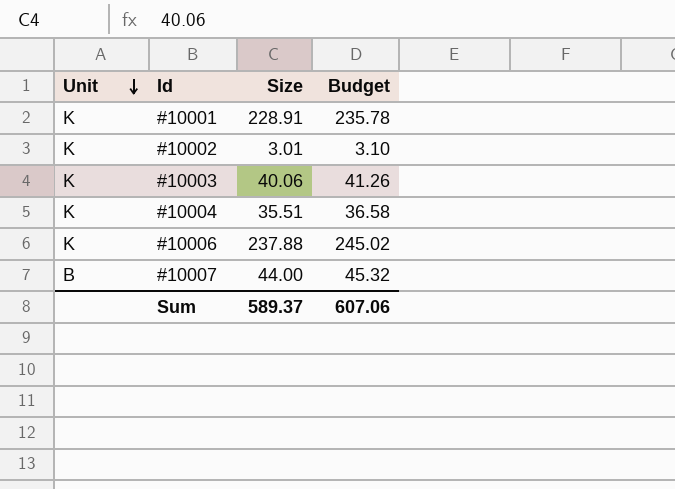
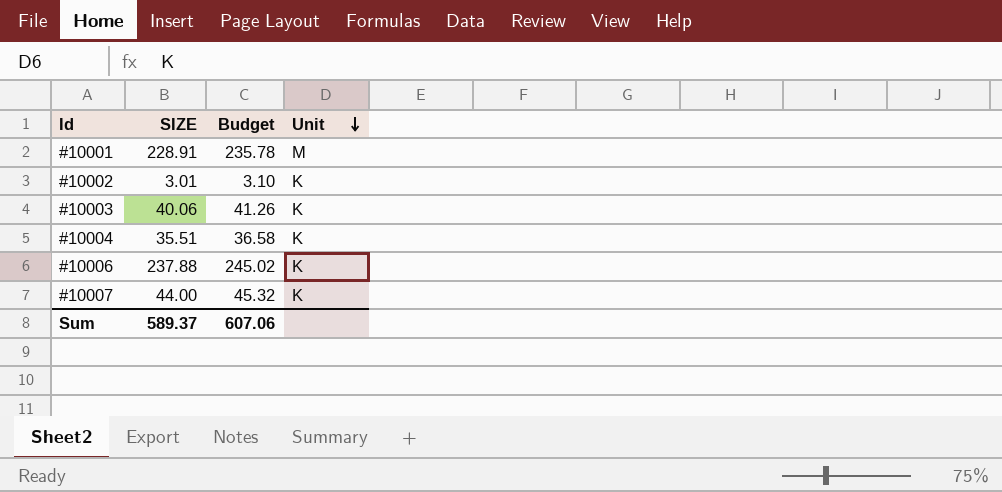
column name: Size -> SIZE
column Unit | position: 1 -> 4
#10001 | Unit: K -> M
#10007 | Unit: B -> K

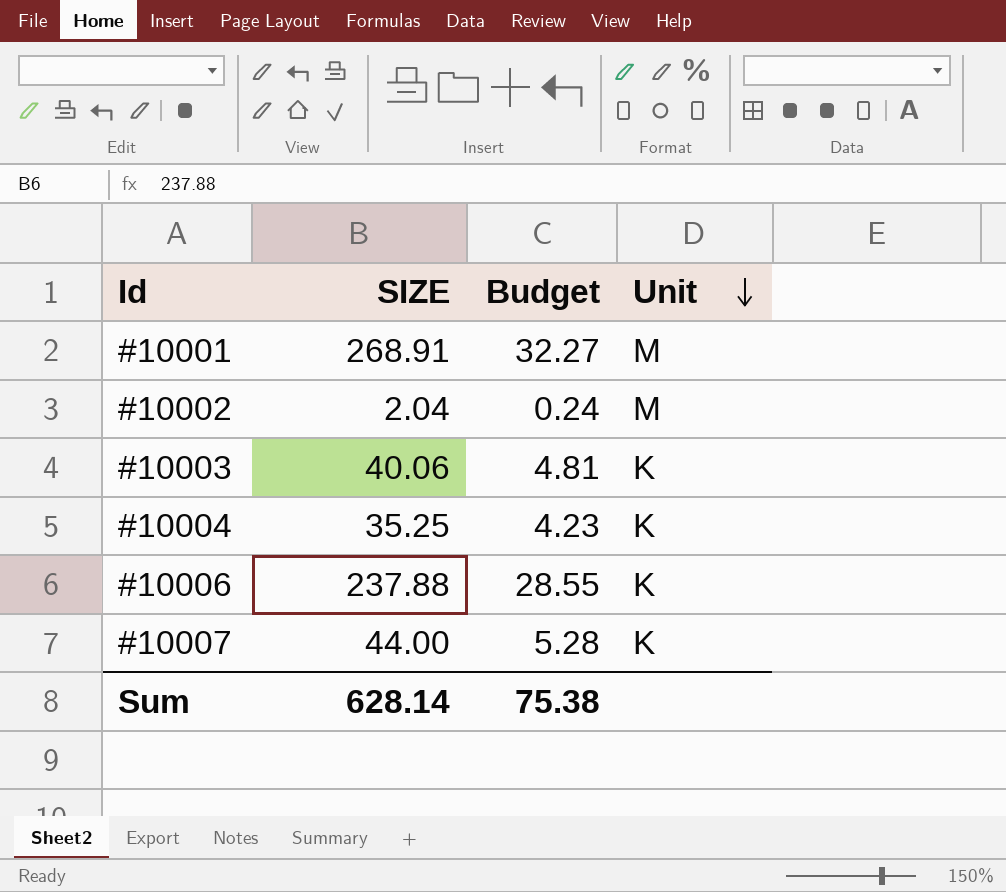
column Budget | formula: [SIZE] * 1.03 -> [SIZE] * 0.12
#10001 | SIZE: 228.91 -> 268.91
#10002 | SIZE: 3.01 -> 2.04
#10002 | Unit: K -> M
#10004 | SIZE: 35.51 -> 35.25
Sum | SIZE: 589.37 -> 628.14
Sum | Budget: 607.06 -> 75.38

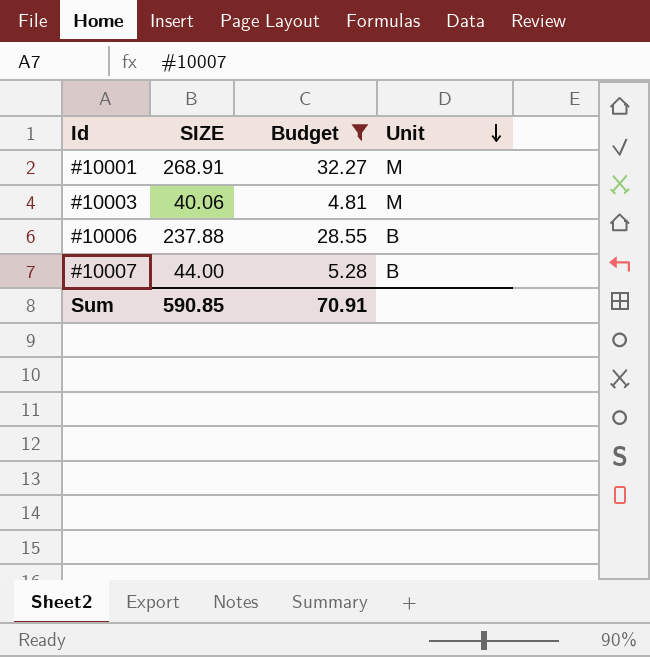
filter: none -> Budget >= 4.81
#10003 | Unit: K -> M
#10006 | Unit: K -> B
#10007 | Unit: K -> B
Sum | SIZE: 628.14 -> 590.85
Sum | Budget: 75.38 -> 70.91

